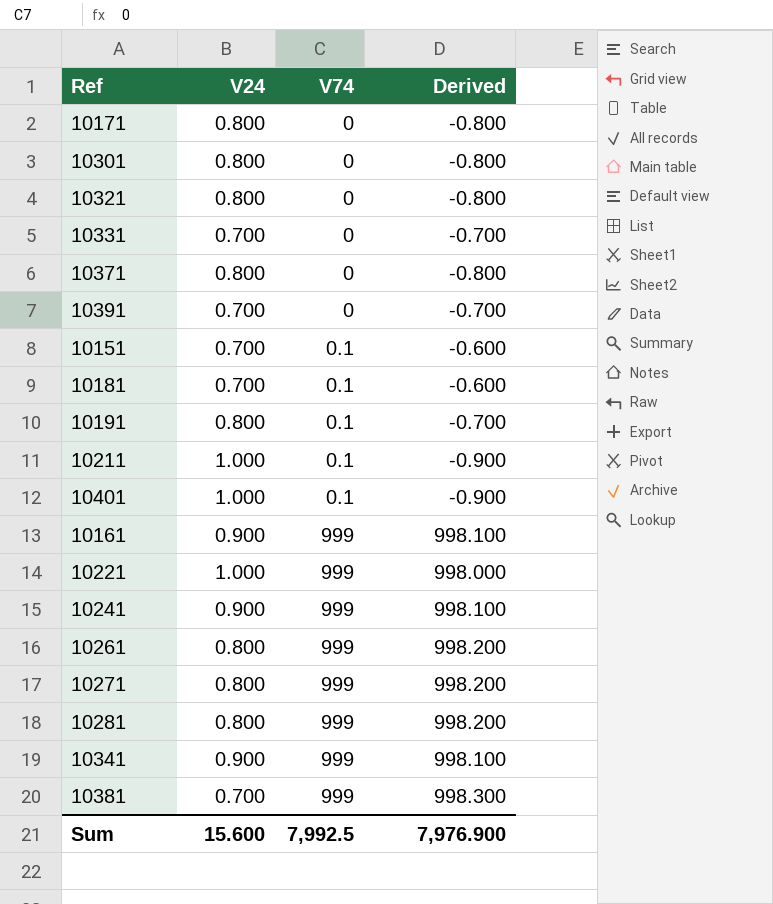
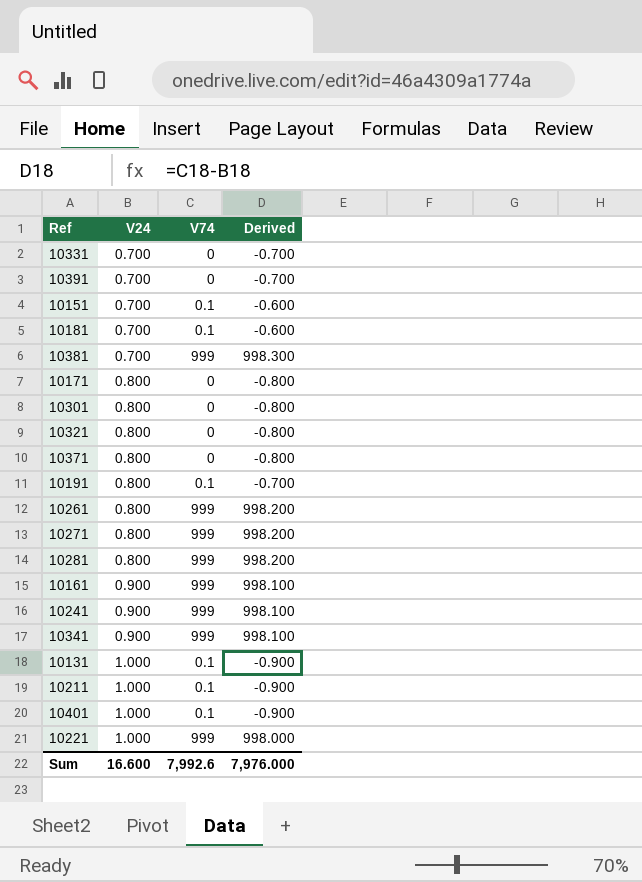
row order: V74 ascending -> V24 ascending
row 10131: none -> 1.000 | 0.1 | -0.900
Sum | V24: 15.600 -> 16.600
Sum | V74: 7,992.5 -> 7,992.6
Sum | Derived: 7,976.900 -> 7,976.000

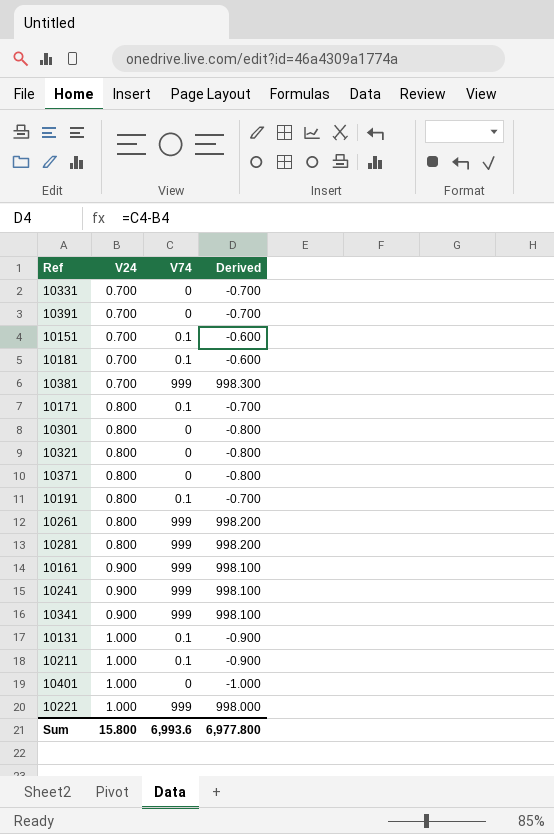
row 10271: 0.800 | 999 | 998.200 -> none
10171 | V74: 0 -> 0.1
10171 | Derived: -0.800 -> -0.700
10401 | V74: 0.1 -> 0
10401 | Derived: -0.900 -> -1.000
Sum | V24: 16.600 -> 15.800
Sum | V74: 7,992.6 -> 6,993.6
Sum | Derived: 7,976.000 -> 6,977.800

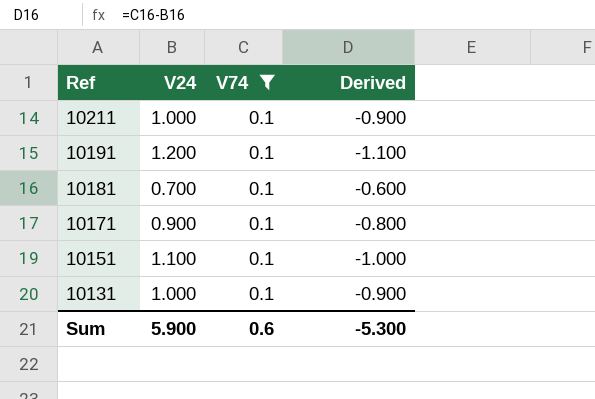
filter: none -> V74 = 0.1
row order: V24 ascending -> Ref descending
10191 | V24: 0.800 -> 1.200
10191 | Derived: -0.700 -> -1.100
10171 | V24: 0.800 -> 0.900
10171 | Derived: -0.700 -> -0.800
10151 | V24: 0.700 -> 1.100
10151 | Derived: -0.600 -> -1.000
Sum | V24: 15.800 -> 5.900
Sum | V74: 6,993.6 -> 0.6
Sum | Derived: 6,977.800 -> -5.300

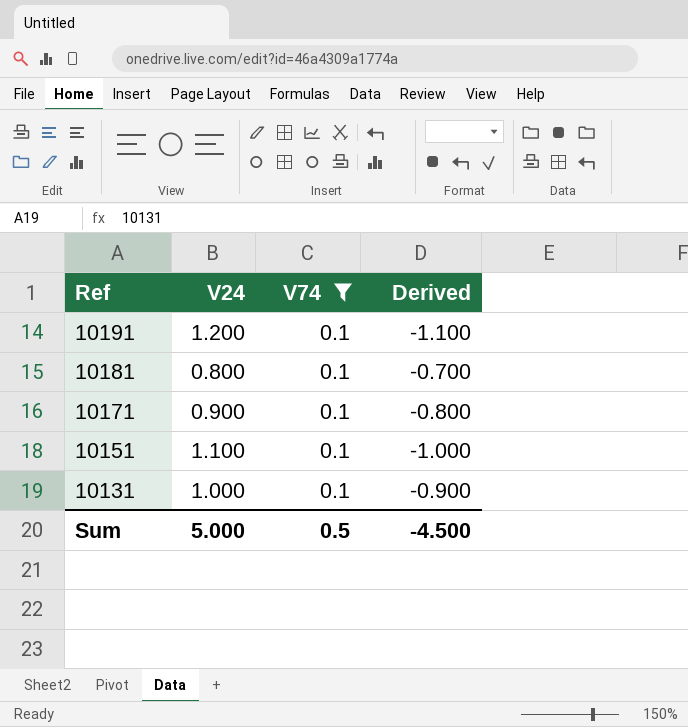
row 10211: 1.000 | 0.1 | -0.900 -> none
10181 | V24: 0.700 -> 0.800
10181 | Derived: -0.600 -> -0.700
Sum | V24: 5.900 -> 5.000
Sum | V74: 0.6 -> 0.5
Sum | Derived: -5.300 -> -4.500

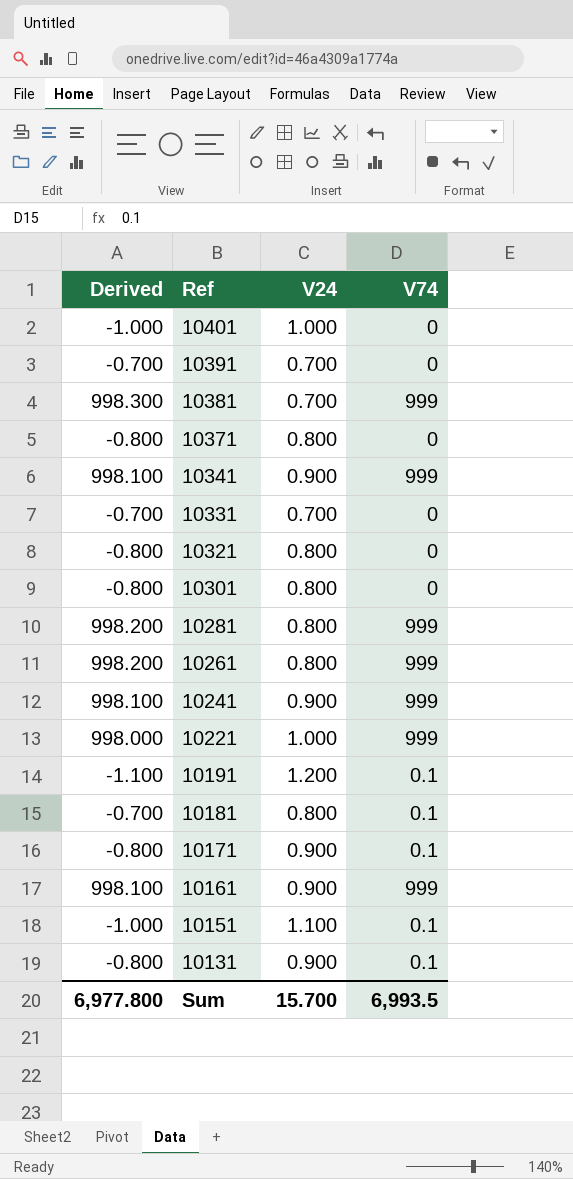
filter: V74 = 0.1 -> none
column Derived | position: 4 -> 1
10131 | Derived: -0.900 -> -0.800
10131 | V24: 1.000 -> 0.900
Sum | Derived: -4.500 -> 6,977.800
Sum | V24: 5.000 -> 15.700
Sum | V74: 0.5 -> 6,993.5

